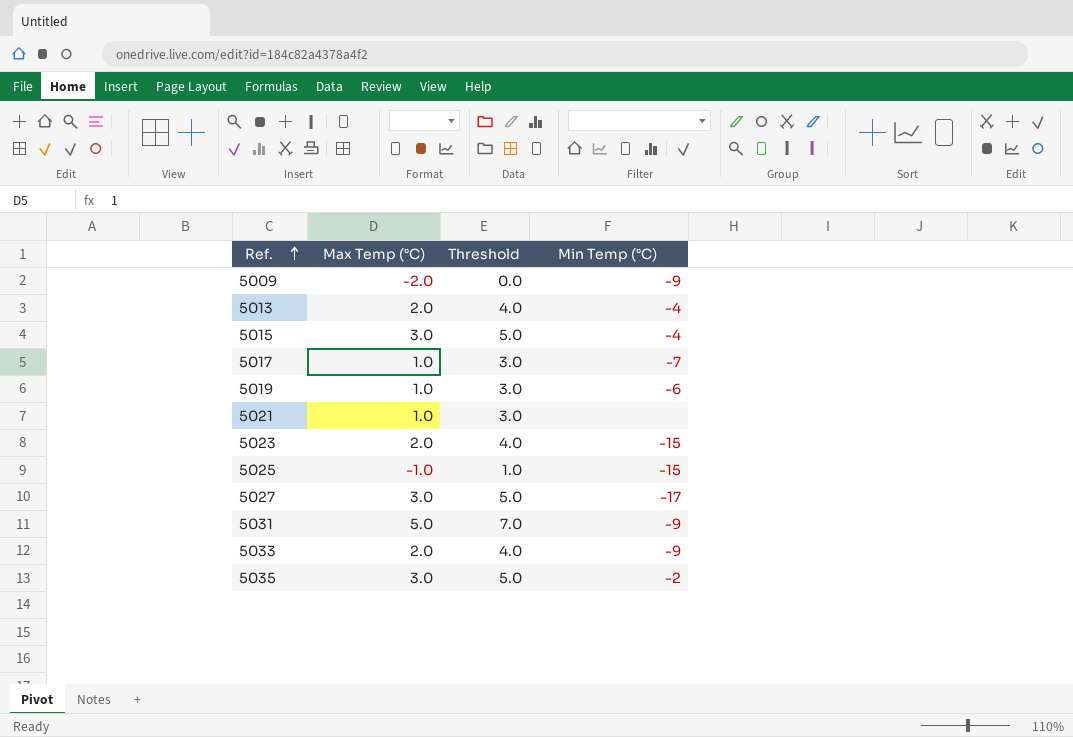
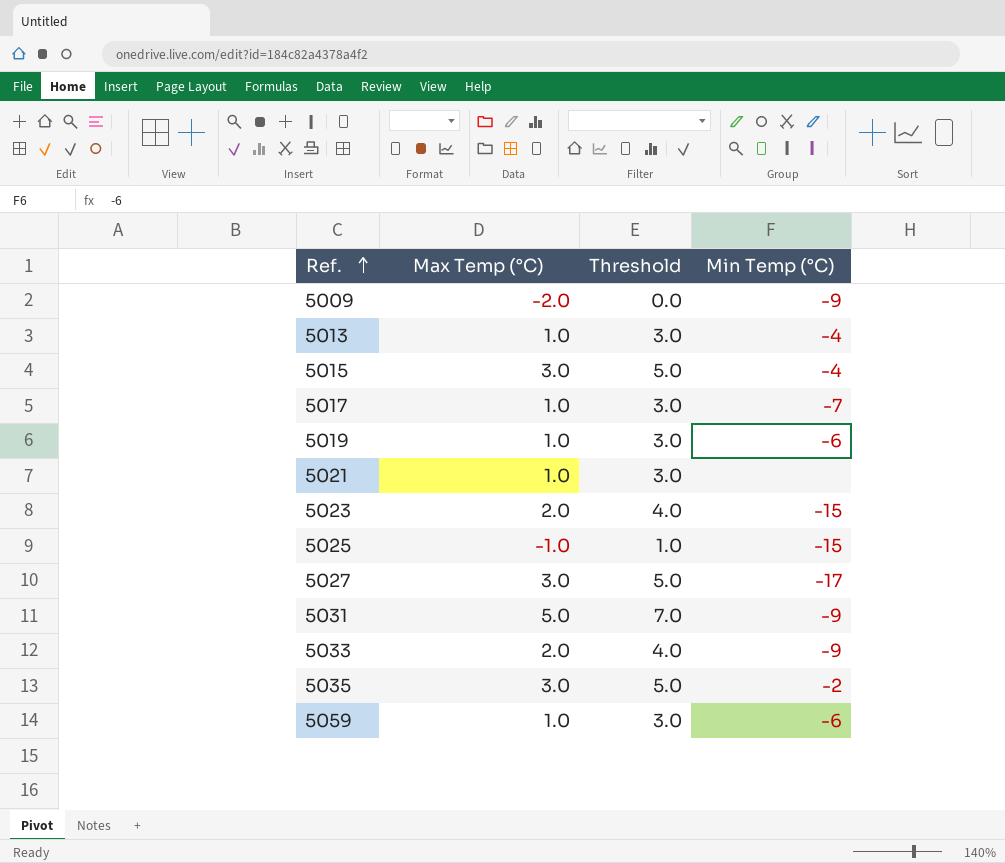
5013 | Max Temp (°C): 2.0 -> 1.0
5013 | Threshold: 4.0 -> 3.0
row 5059: none -> 1.0 | 3.0 | -6

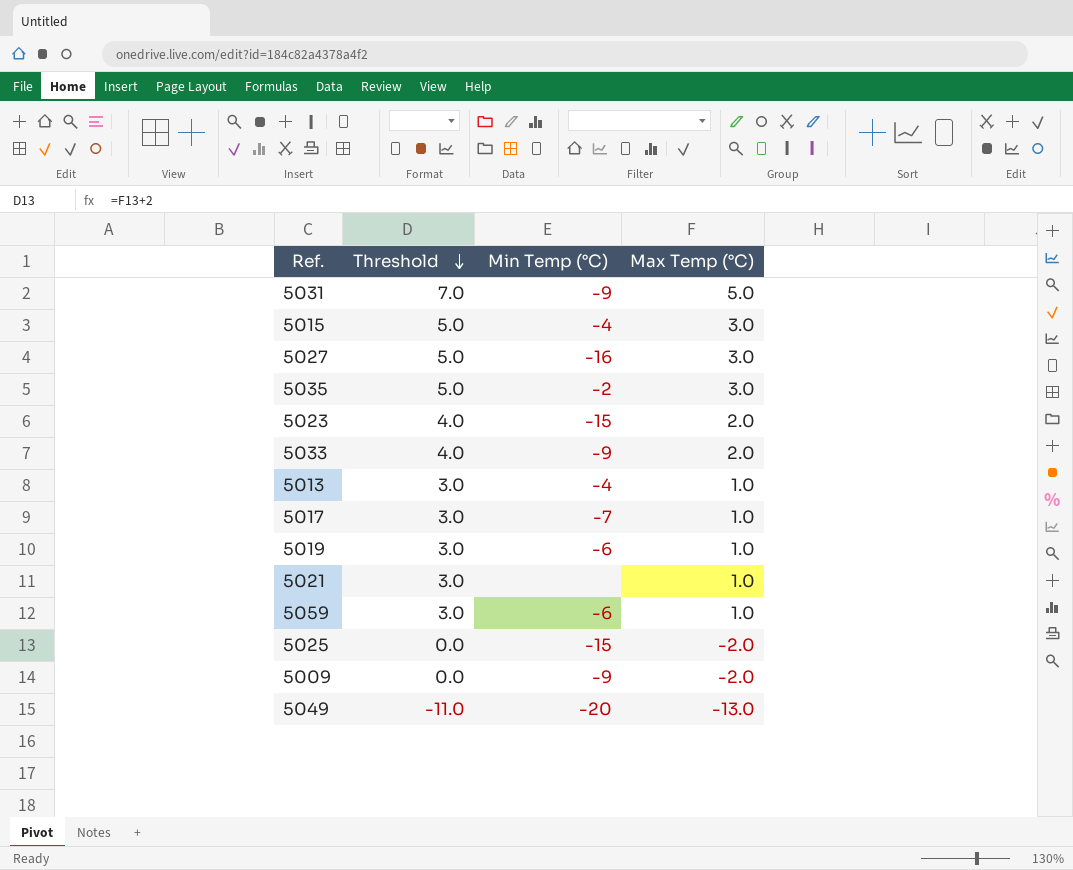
row order: Ref. ascending -> Threshold descending
column Max Temp (°C) | position: 2 -> 4
5027 | Min Temp (°C): -17 -> -16
5025 | Threshold: 1.0 -> 0.0
5025 | Max Temp (°C): -1.0 -> -2.0
row 5049: none -> -11.0 | -20 | -13.0

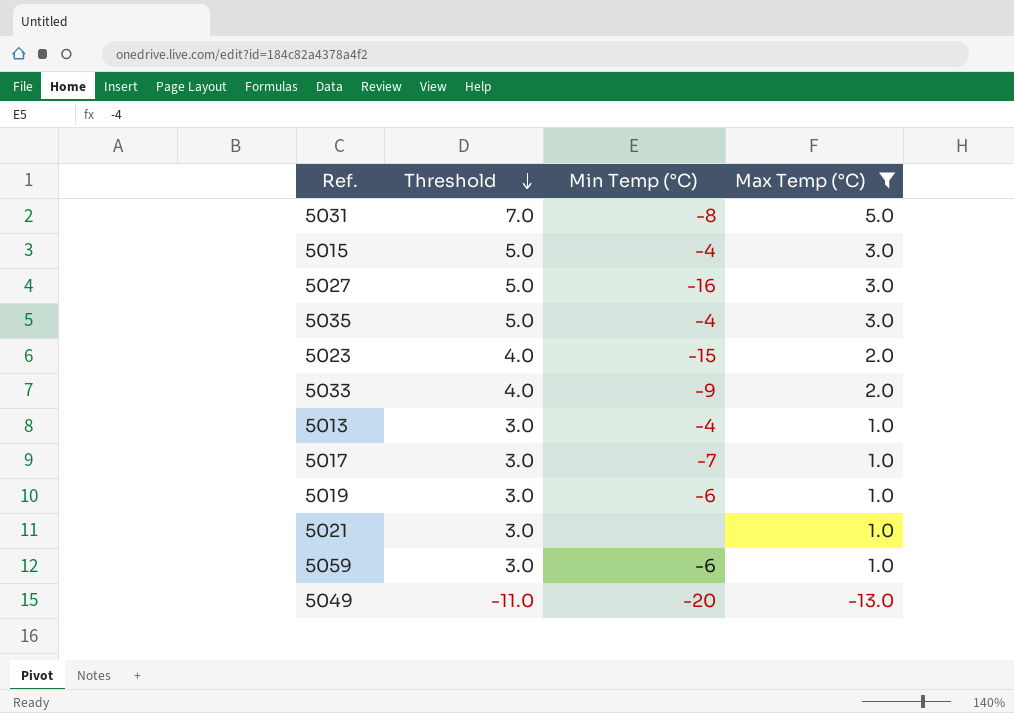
filter: none -> Max Temp (°C) != -2.0
5031 | Min Temp (°C): -9 -> -8
5035 | Min Temp (°C): -2 -> -4

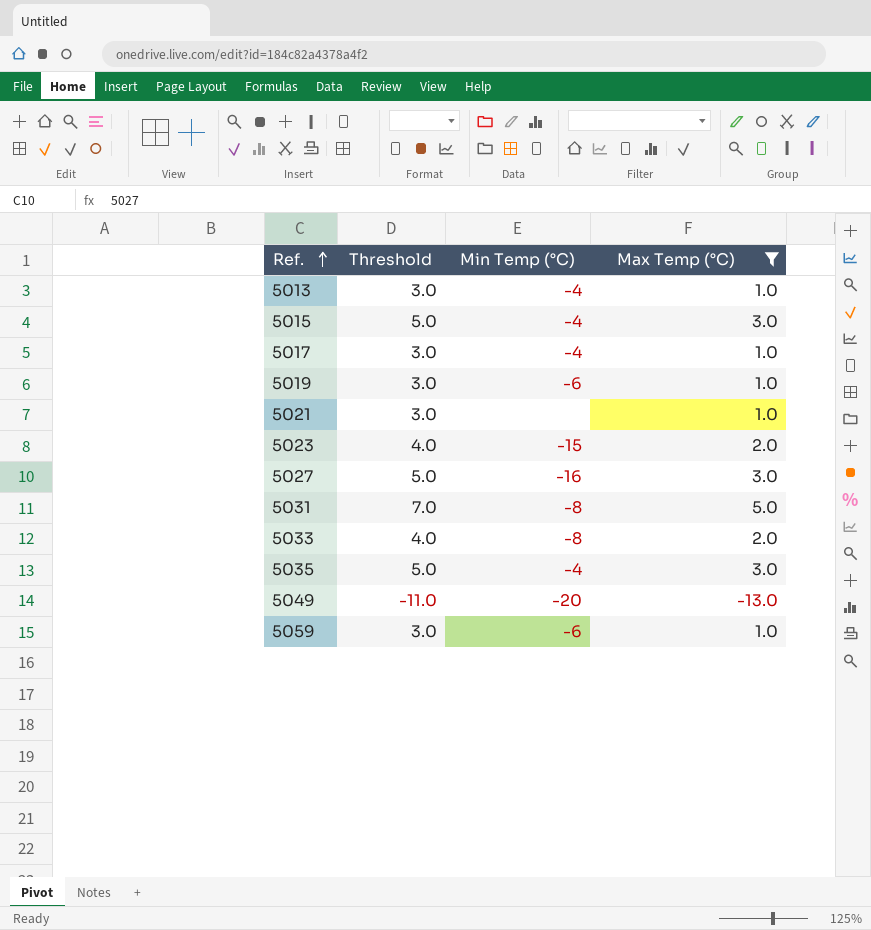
row order: Threshold descending -> Ref. ascending
5017 | Min Temp (°C): -7 -> -4
5033 | Min Temp (°C): -9 -> -8

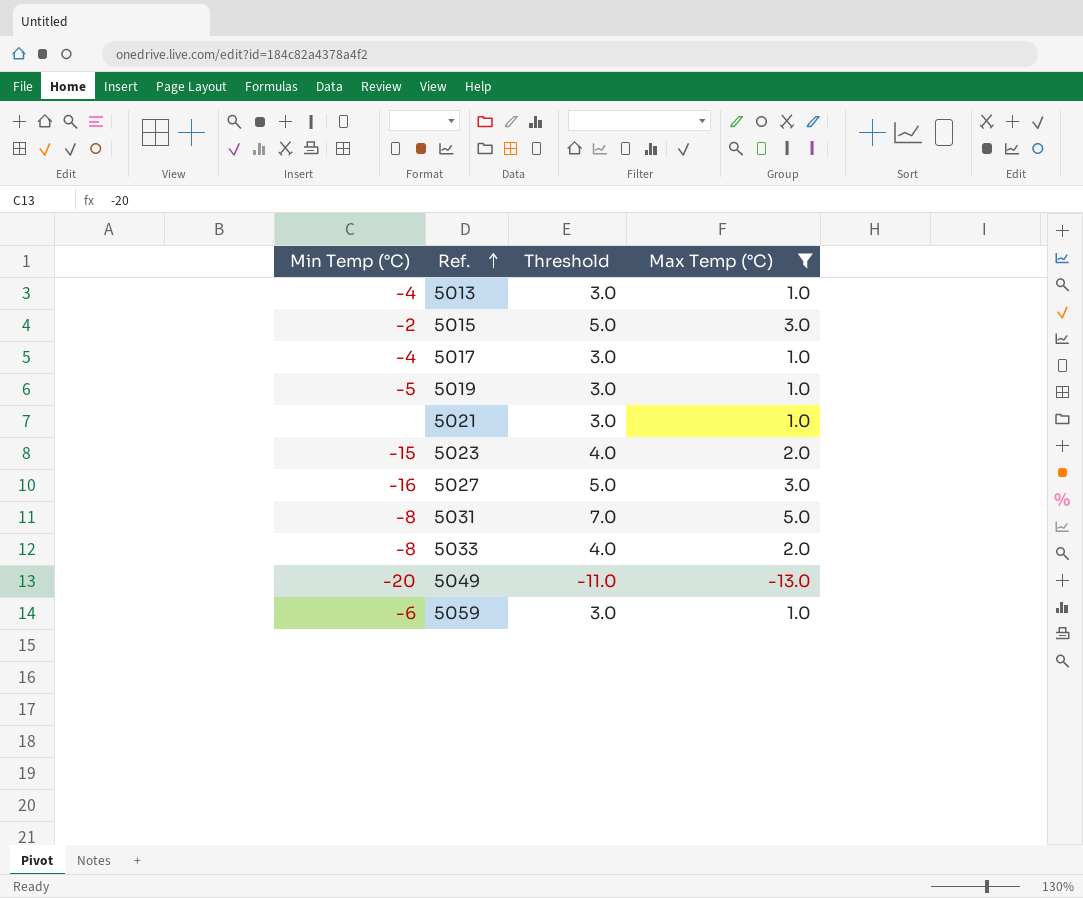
column Min Temp (°C) | position: 3 -> 1
row 5035: 5.0 | -4 | 3.0 -> none
5015 | Min Temp (°C): -4 -> -2
5019 | Min Temp (°C): -6 -> -5

